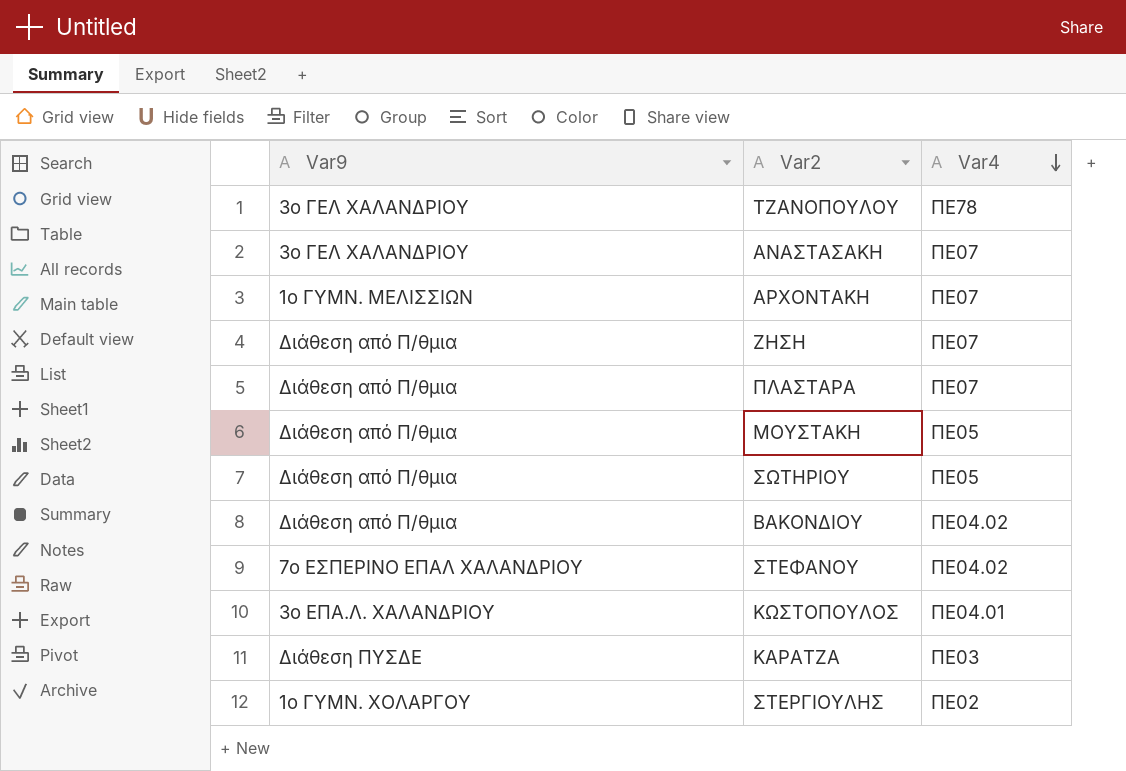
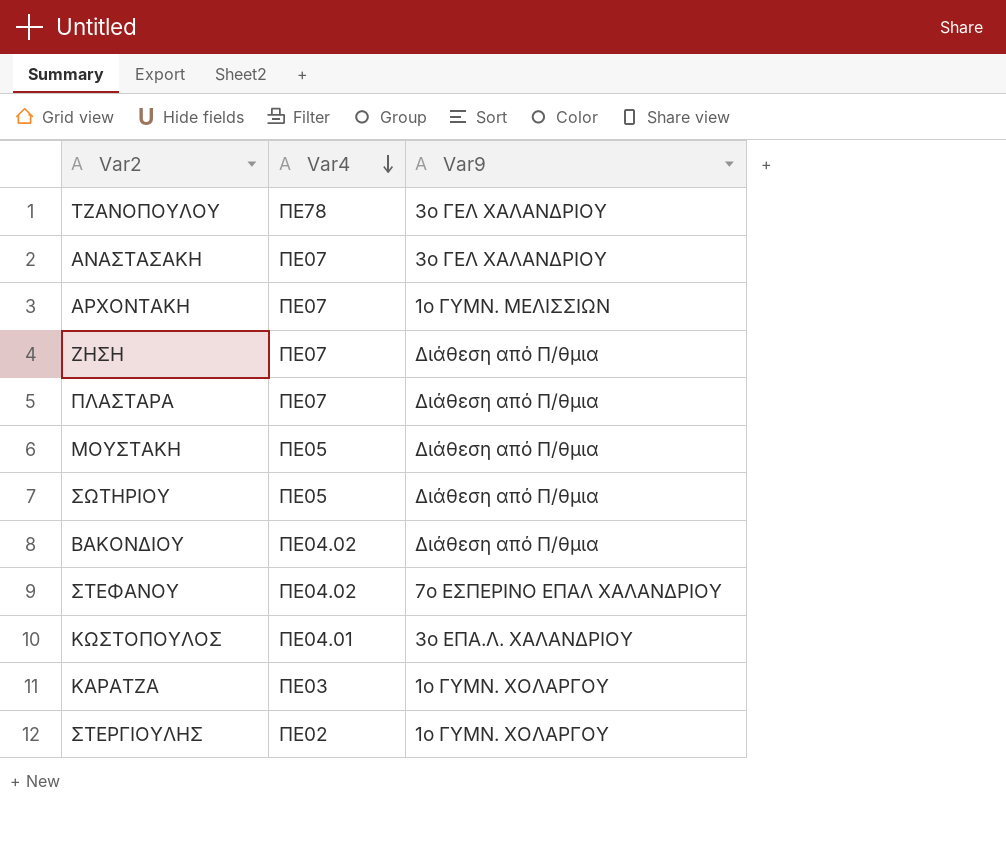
column Var9 | position: 1 -> 3
ΚΑΡΑΤΖΑ | Var9: Διάθεση ΠΥΣΔΕ -> 1ο ΓΥΜΝ. ΧΟΛΑΡΓΟΥ

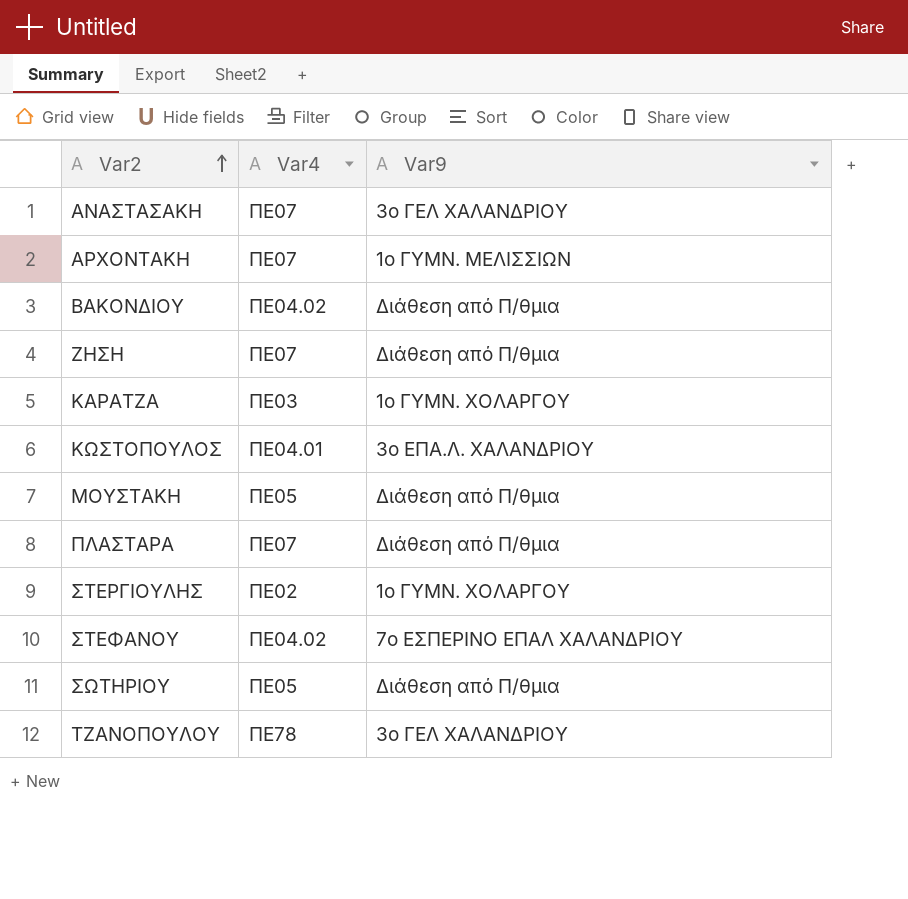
row order: Var4 descending -> Var2 ascending

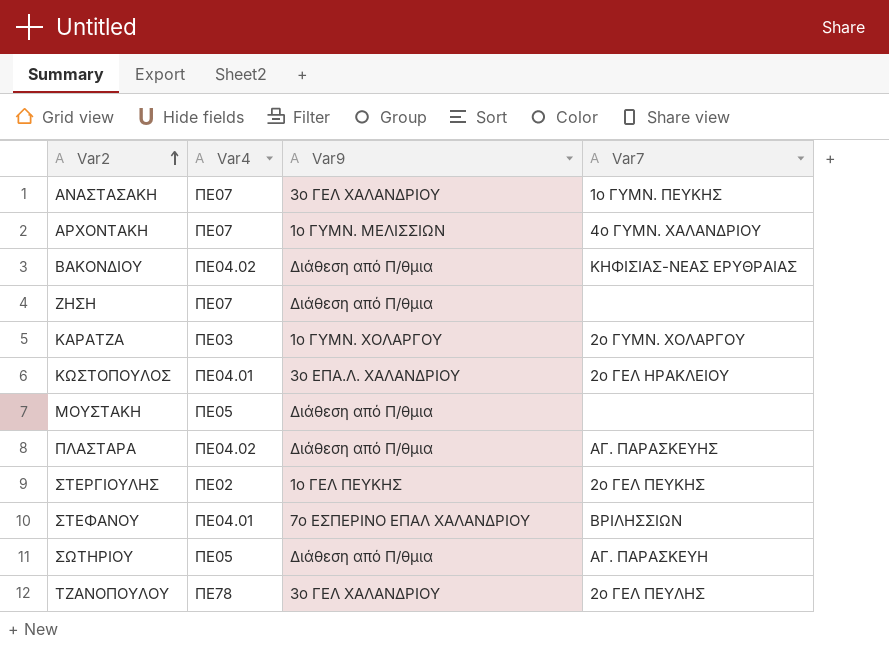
column Var7 | position: none -> 4
ΠΛΑΣΤΑΡΑ | Var4: ΠΕ07 -> ΠΕ04.02
ΣΤΕΡΓΙΟΥΛΗΣ | Var9: 1ο ΓΥΜΝ. ΧΟΛΑΡΓΟΥ -> 1ο ΓΕΛ ΠΕΥΚΗΣ
ΣΤΕΦΑΝΟΥ | Var4: ΠΕ04.02 -> ΠΕ04.01

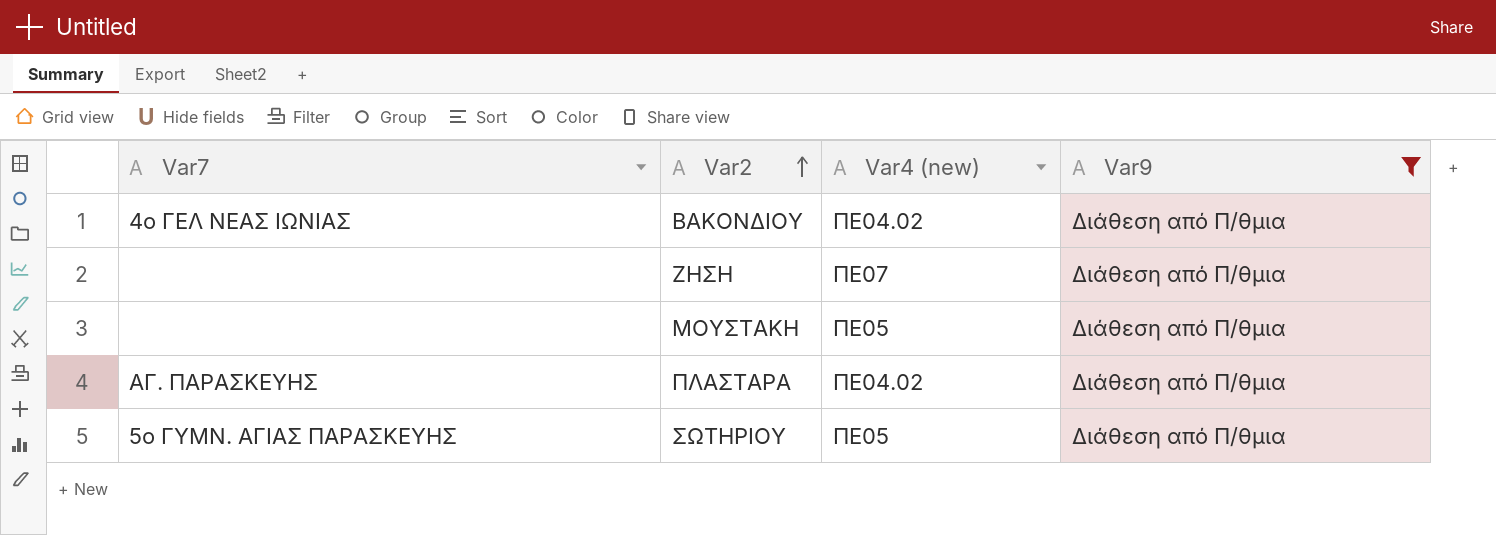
filter: none -> Var9 = Διάθεση από Π/θμια
column Var7 | position: 4 -> 1
column name: Var4 -> Var4 (new)
ΒΑΚΟΝΔΙΟΥ | Var7: ΚΗΦΙΣΙΑΣ-ΝΕΑΣ ΕΡΥΘΡΑΙΑΣ -> 4ο ΓΕΛ ΝΕΑΣ ΙΩΝΙΑΣ
ΣΩΤΗΡΙΟΥ | Var7: ΑΓ. ΠΑΡΑΣΚΕΥΗ -> 5ο ΓΥΜΝ. ΑΓΙΑΣ ΠΑΡΑΣΚΕΥΗΣ

